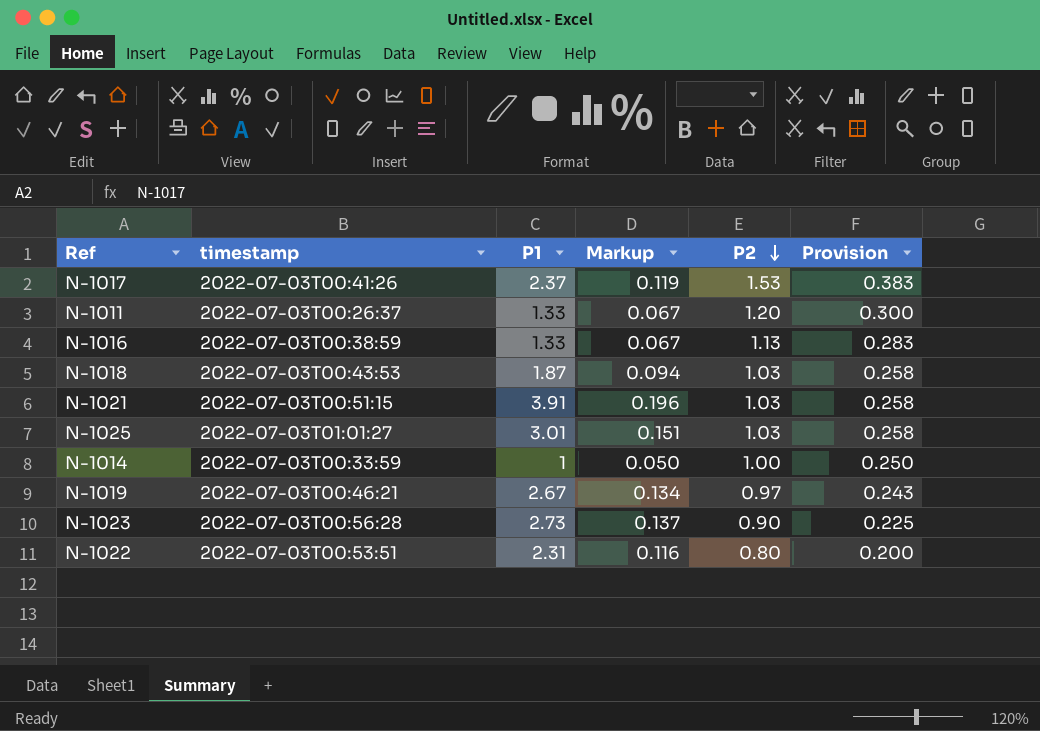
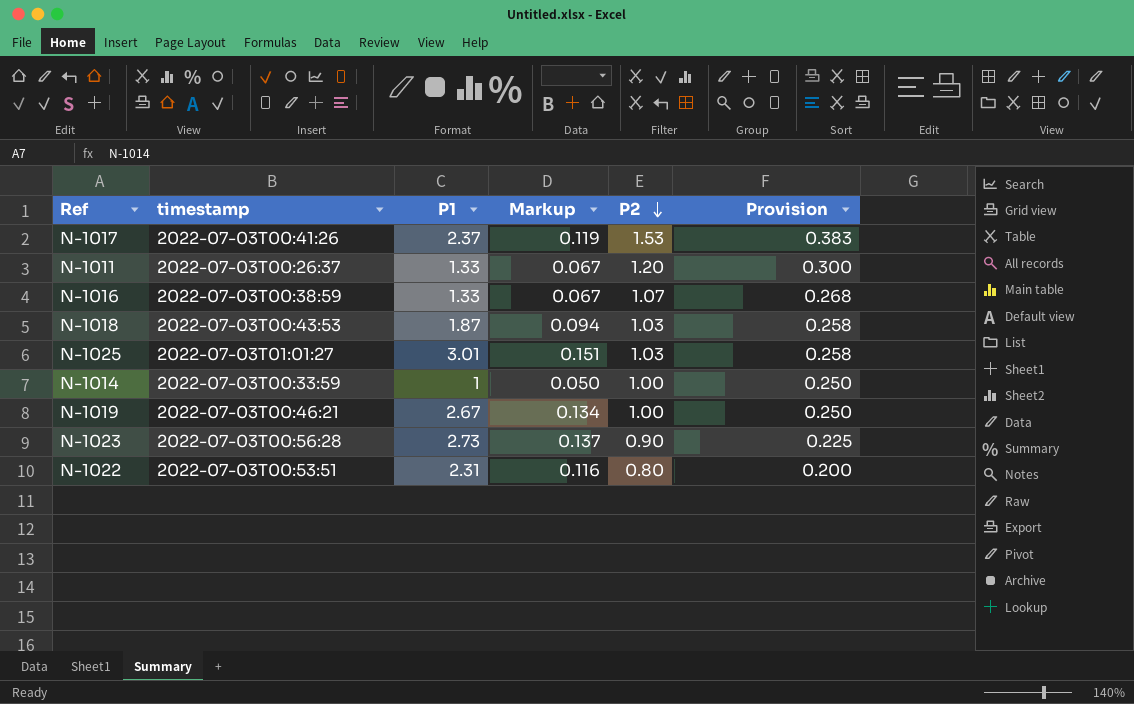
row N-1021: 2022-07-03T00:51:15 | 3.91 | 0.196 | 1.03 | 0.258 -> none
N-1016 | P2: 1.13 -> 1.07
N-1016 | Provision: 0.283 -> 0.268
N-1019 | P2: 0.97 -> 1.00
N-1019 | Provision: 0.243 -> 0.250

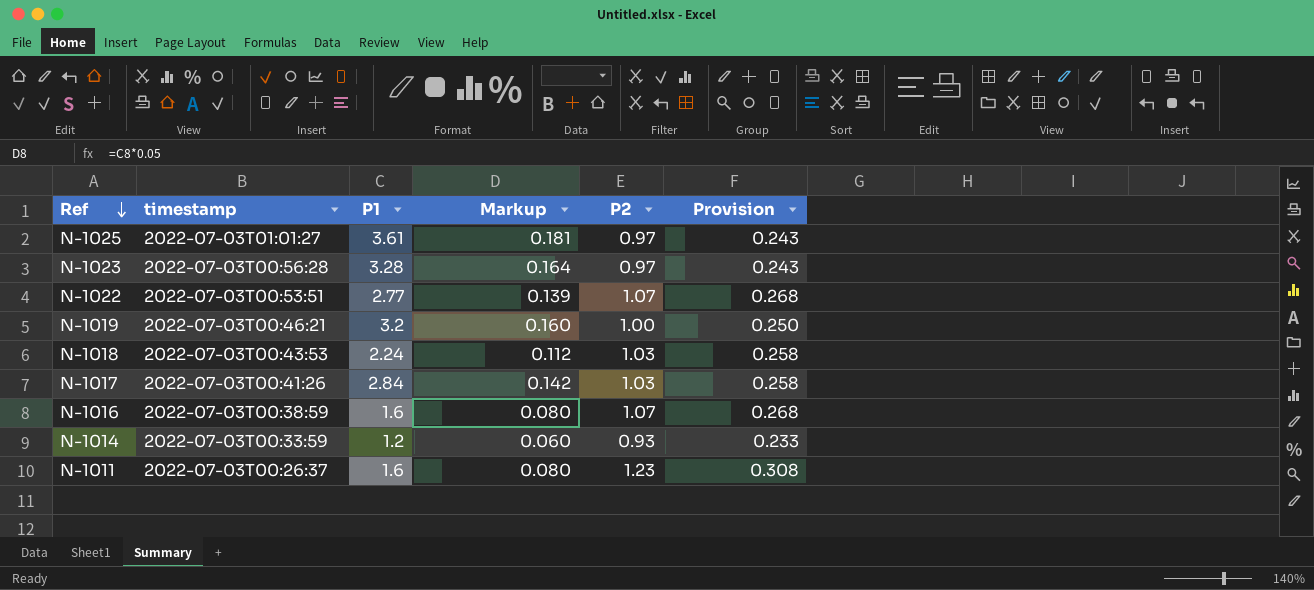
row order: P2 descending -> Ref descending
N-1025 | P1: 3.01 -> 3.61
N-1025 | Markup: 0.151 -> 0.181
N-1025 | P2: 1.03 -> 0.97
N-1025 | Provision: 0.258 -> 0.243
N-1023 | P1: 2.73 -> 3.28
N-1023 | Markup: 0.137 -> 0.164
N-1023 | P2: 0.90 -> 0.97
N-1023 | Provision: 0.225 -> 0.243
N-1022 | P1: 2.31 -> 2.77
N-1022 | Markup: 0.116 -> 0.139
N-1022 | P2: 0.80 -> 1.07
N-1022 | Provision: 0.200 -> 0.268
N-1019 | P1: 2.67 -> 3.2
N-1019 | Markup: 0.134 -> 0.160
N-1018 | P1: 1.87 -> 2.24
N-1018 | Markup: 0.094 -> 0.112
N-1017 | P1: 2.37 -> 2.84
N-1017 | Markup: 0.119 -> 0.142
N-1017 | P2: 1.53 -> 1.03
N-1017 | Provision: 0.383 -> 0.258
N-1016 | P1: 1.33 -> 1.6
N-1016 | Markup: 0.067 -> 0.080
N-1014 | P1: 1 -> 1.2
N-1014 | Markup: 0.050 -> 0.060
N-1014 | P2: 1.00 -> 0.93
N-1014 | Provision: 0.250 -> 0.233
N-1011 | P1: 1.33 -> 1.6
N-1011 | Markup: 0.067 -> 0.080
N-1011 | P2: 1.20 -> 1.23
N-1011 | Provision: 0.300 -> 0.308

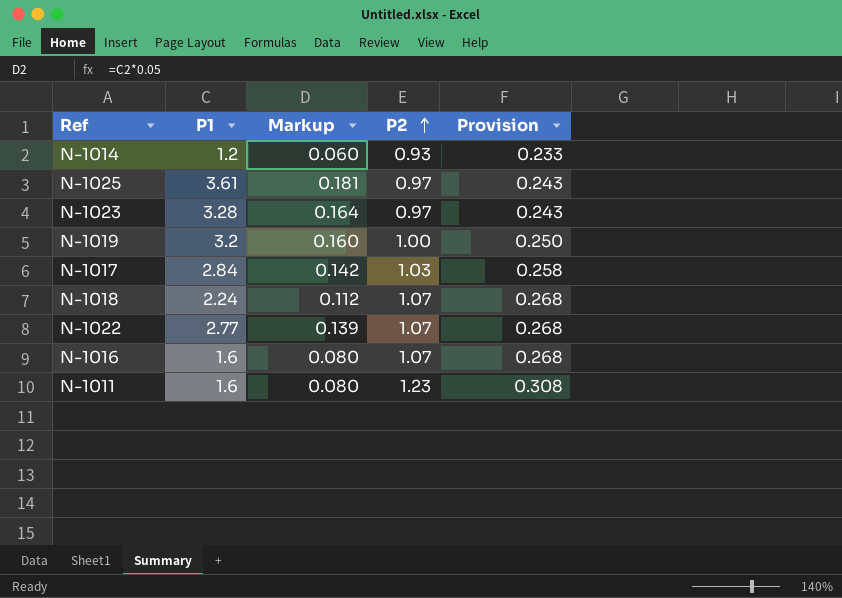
row order: Ref descending -> P2 ascending
column timestamp | position: 2 -> none
N-1018 | P2: 1.03 -> 1.07
N-1018 | Provision: 0.258 -> 0.268

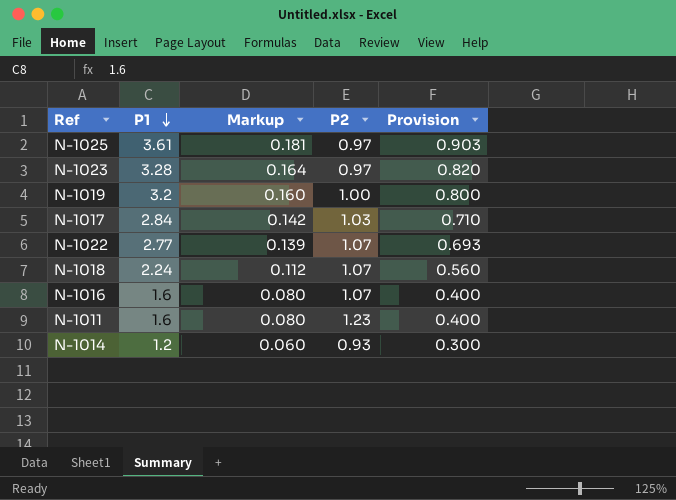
row order: P2 ascending -> P1 descending
column Provision | formula: [P2] * 0.25 -> [P1] * 0.25

